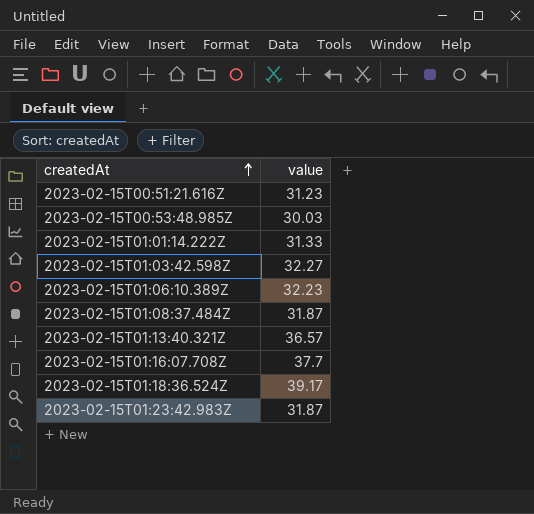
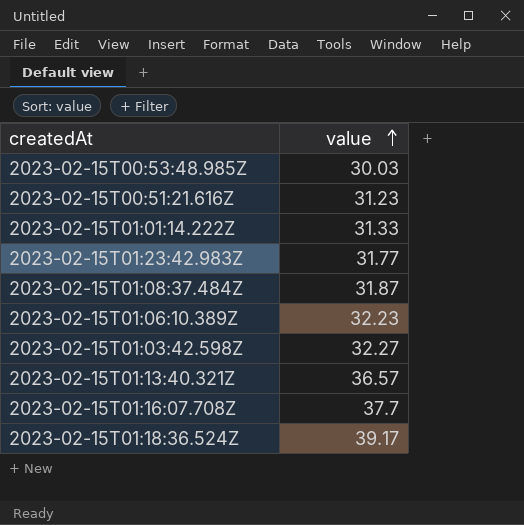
row order: createdAt ascending -> value ascending
2023-02-15T01:23:42.983Z | value: 31.87 -> 31.77

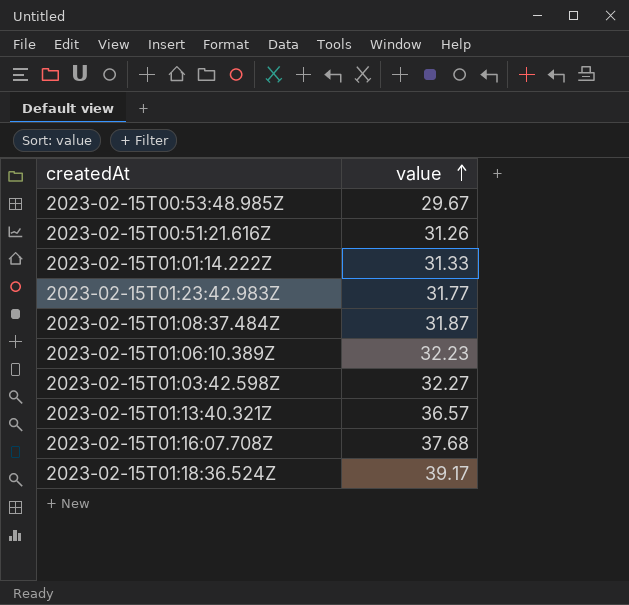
2023-02-15T00:53:48.985Z | value: 30.03 -> 29.67
2023-02-15T00:51:21.616Z | value: 31.23 -> 31.26
2023-02-15T01:16:07.708Z | value: 37.7 -> 37.68

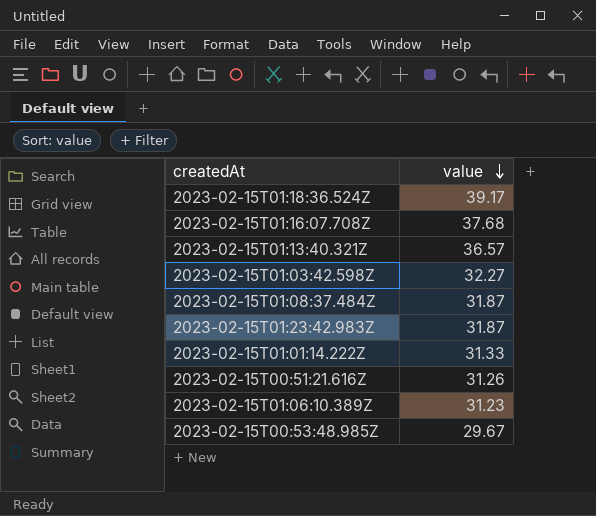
row order: value ascending -> value descending
2023-02-15T01:23:42.983Z | value: 31.77 -> 31.87
2023-02-15T01:06:10.389Z | value: 32.23 -> 31.23

